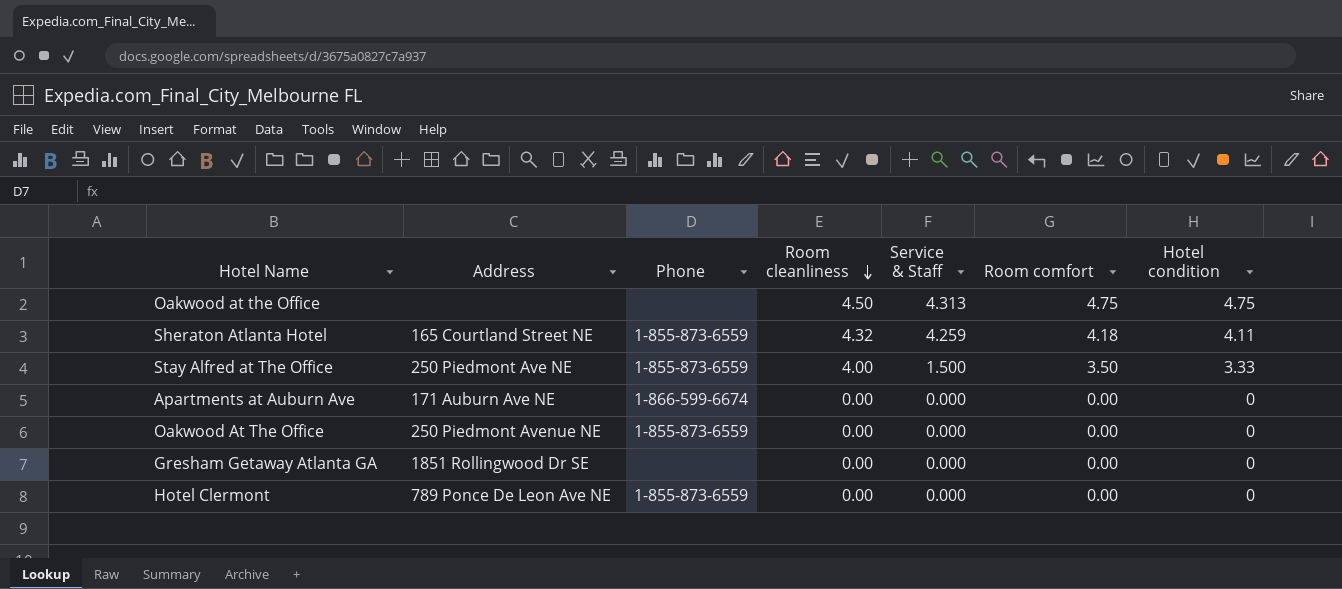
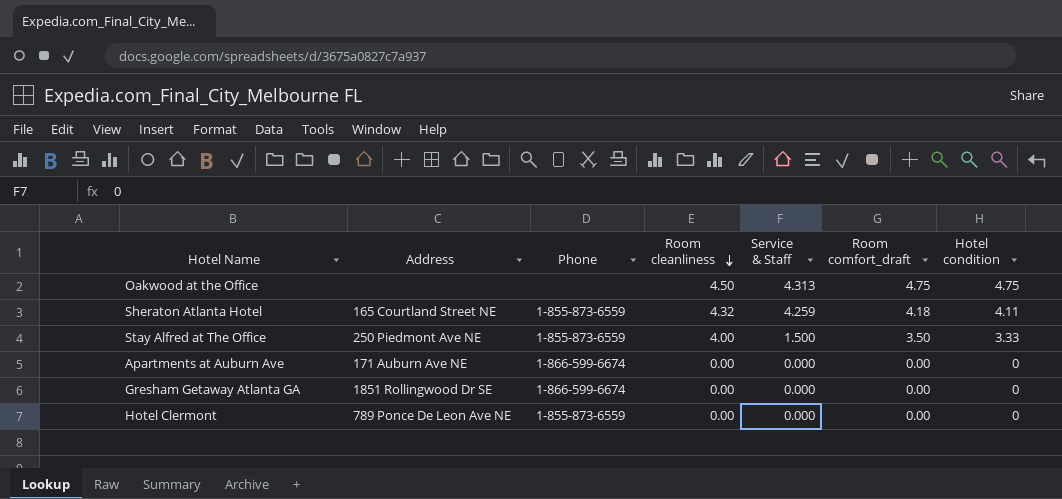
column name: Room comfort -> Room comfort_draft
row Oakwood At The Office: 250 Piedmont Avenue NE | 1-855-873-6559 | 0.00 | 0.000 | 0.00 | 0 -> none
Gresham Getaway Atlanta GA | Phone: none -> 1-866-599-6674

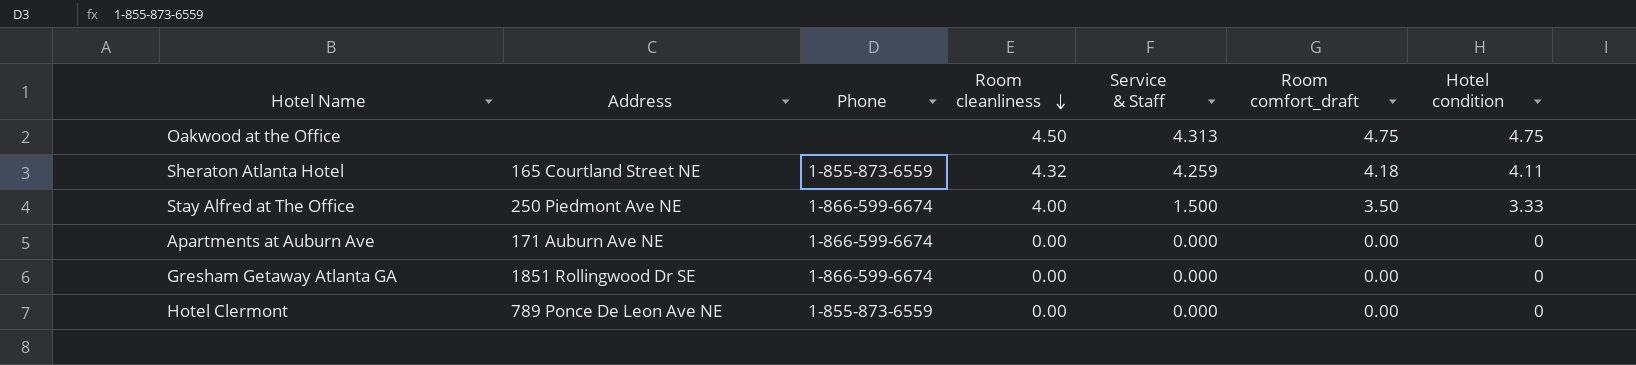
Stay Alfred at The Office | Phone: 1-855-873-6559 -> 1-866-599-6674

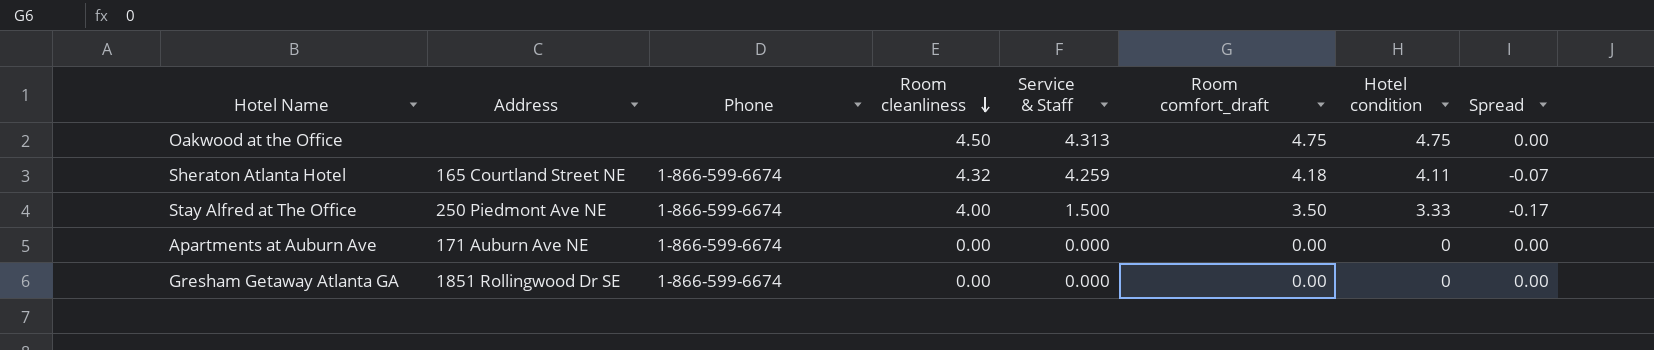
column Spread | formula: none -> [Hotel condition] - [Room comfort_draft]
row Hotel Clermont: 789 Ponce De Leon Ave NE | 1-855-873-6559 | 0.00 | 0.000 | 0.00 | 0 -> none
Sheraton Atlanta Hotel | Phone: 1-855-873-6559 -> 1-866-599-6674

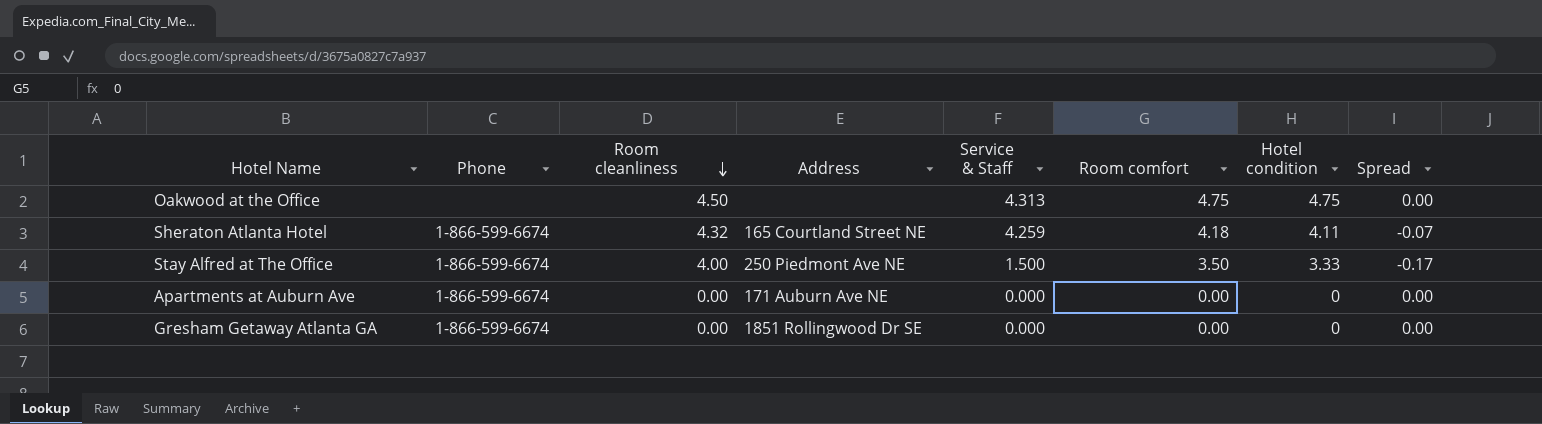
column Address | position: 2 -> 4
column name: Room comfort_draft -> Room comfort

